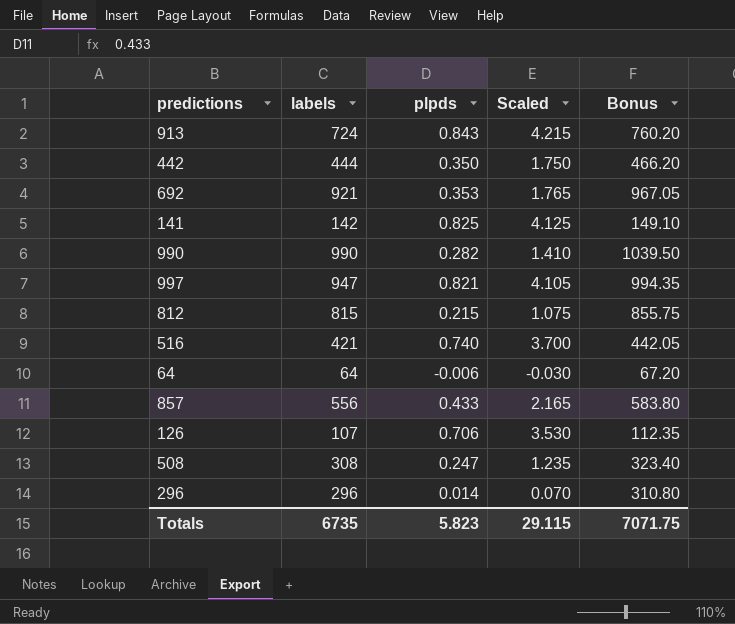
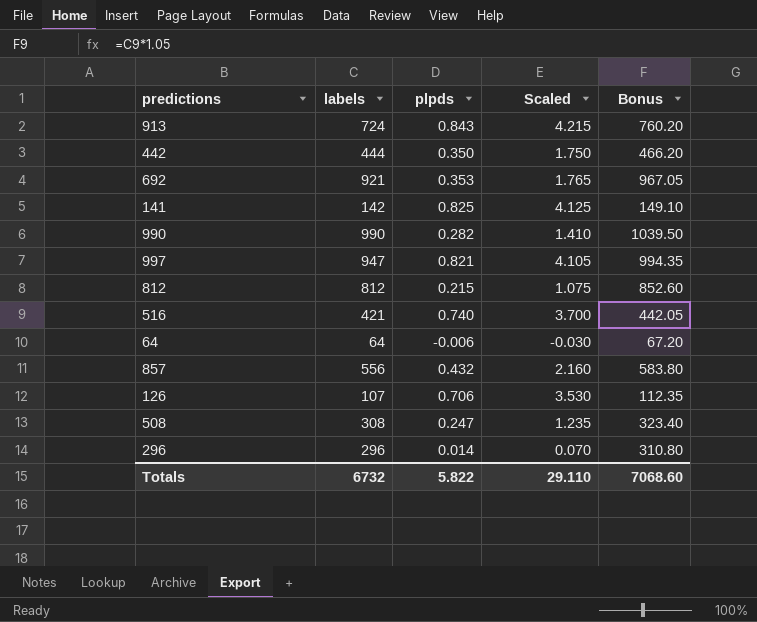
812 | labels: 815 -> 812
812 | Bonus: 855.75 -> 852.60
857 | plpds: 0.433 -> 0.432
857 | Scaled: 2.165 -> 2.160
Totals | labels: 6735 -> 6732
Totals | plpds: 5.823 -> 5.822
Totals | Scaled: 29.115 -> 29.110
Totals | Bonus: 7071.75 -> 7068.60

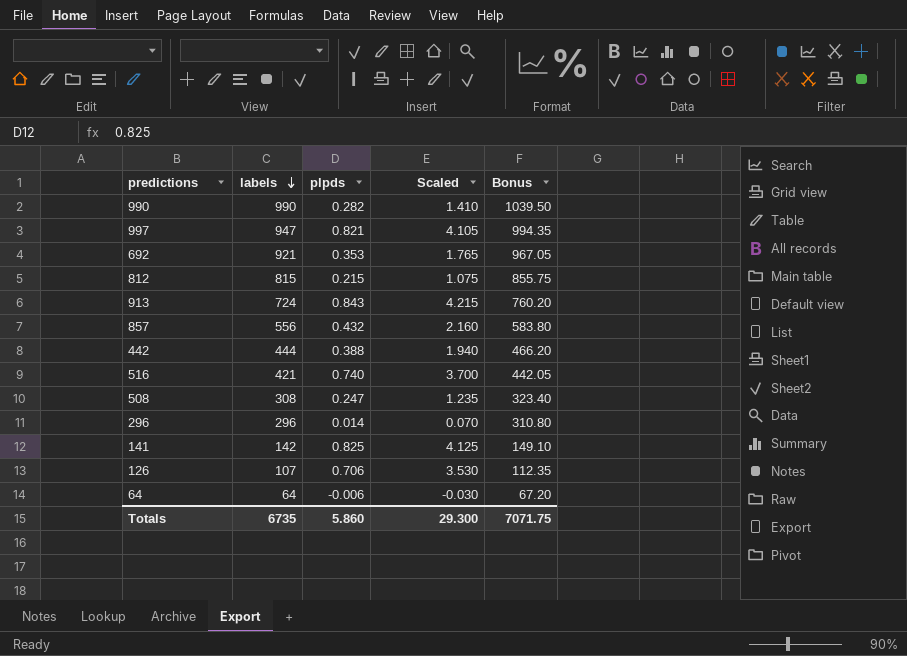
row order: none -> labels descending
812 | labels: 812 -> 815
812 | Bonus: 852.60 -> 855.75
442 | plpds: 0.350 -> 0.388
442 | Scaled: 1.750 -> 1.940
Totals | labels: 6732 -> 6735
Totals | plpds: 5.822 -> 5.860
Totals | Scaled: 29.110 -> 29.300
Totals | Bonus: 7068.60 -> 7071.75

